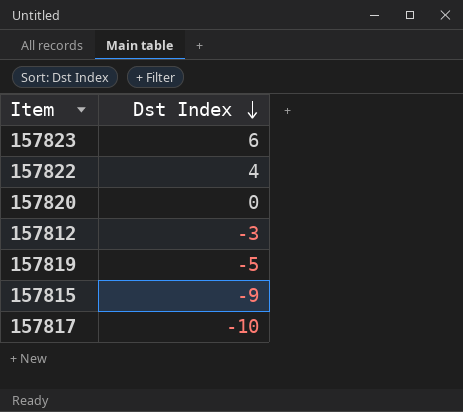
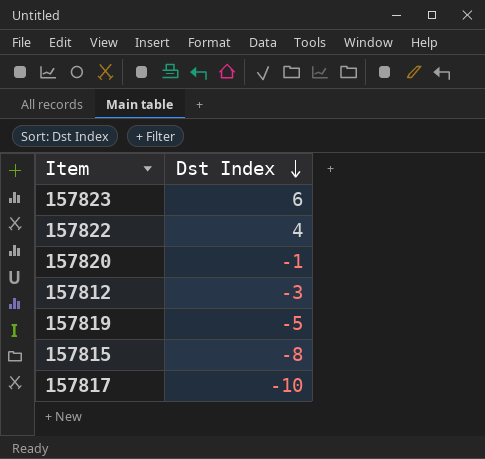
157820 | Dst Index: 0 -> -1
157815 | Dst Index: -9 -> -8

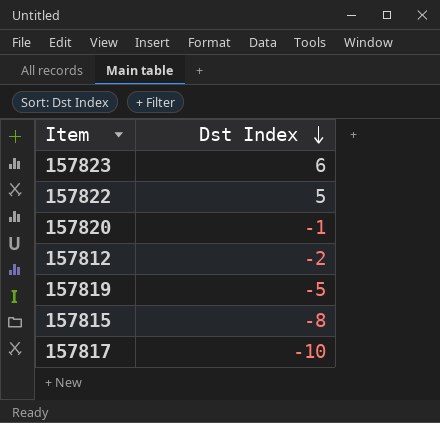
157822 | Dst Index: 4 -> 5
157812 | Dst Index: -3 -> -2

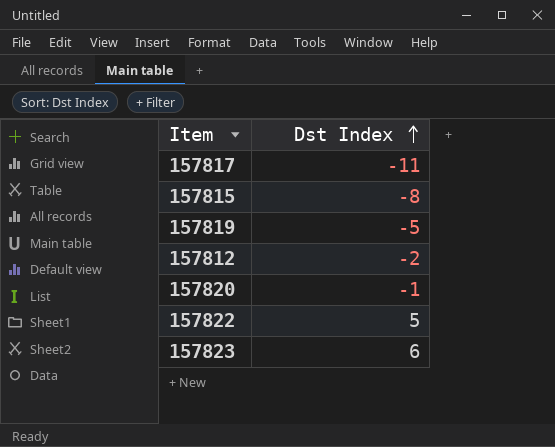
row order: Dst Index descending -> Dst Index ascending
157817 | Dst Index: -10 -> -11

